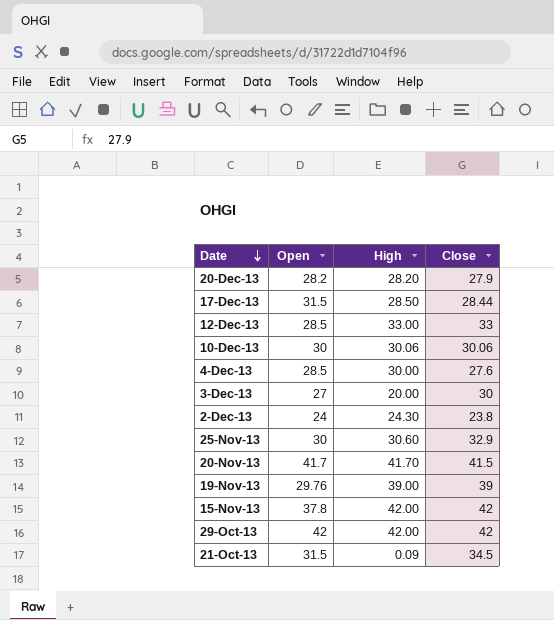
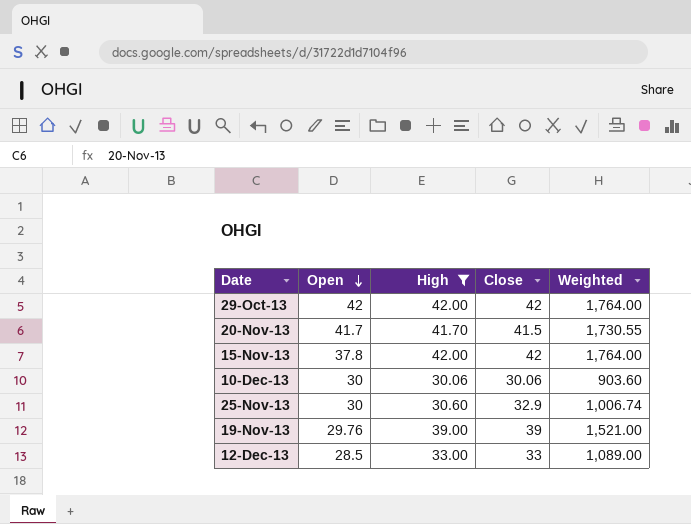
filter: none -> High >= 30.06
row order: Date descending -> Open descending
column Weighted | formula: none -> [High] * [Close]

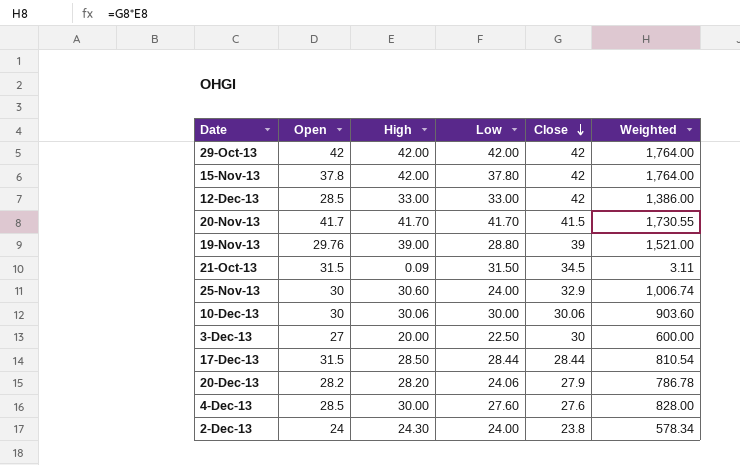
filter: High >= 30.06 -> none
row order: Open descending -> Close descending
column Low | position: none -> 4
12-Dec-13 | Close: 33 -> 42
12-Dec-13 | Weighted: 1,089.00 -> 1,386.00

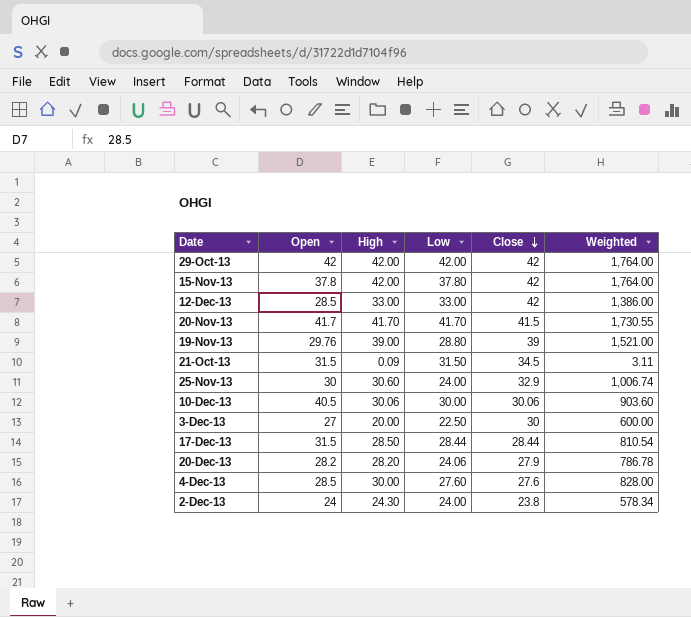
10-Dec-13 | Open: 30 -> 40.5

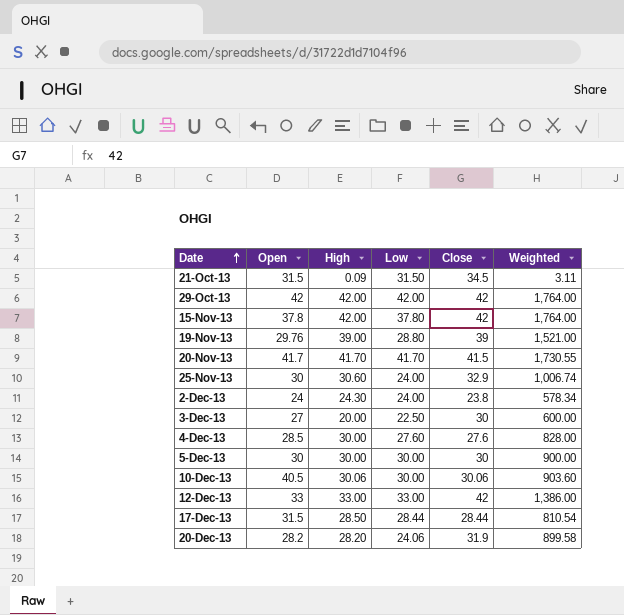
row order: Close descending -> Date ascending
row 5-Dec-13: none -> 30 | 30.00 | 30.00 | 30 | 900.00
12-Dec-13 | Open: 28.5 -> 33
20-Dec-13 | Close: 27.9 -> 31.9
20-Dec-13 | Weighted: 786.78 -> 899.58

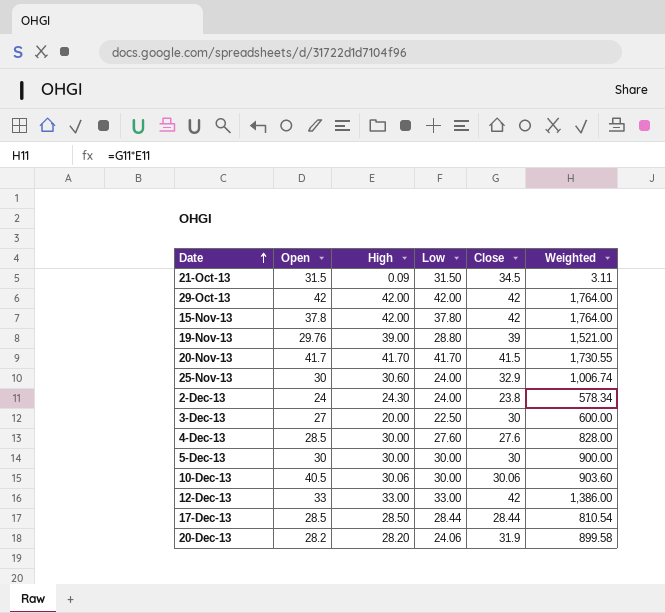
17-Dec-13 | Open: 31.5 -> 28.5

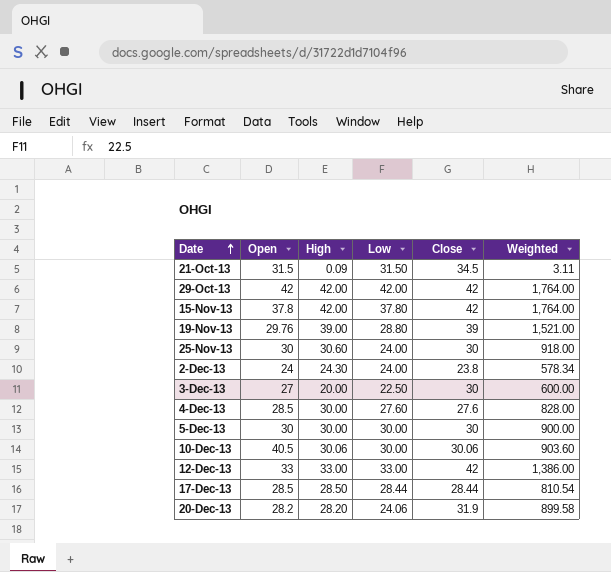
row 20-Nov-13: 41.7 | 41.70 | 41.70 | 41.5 | 1,730.55 -> none
25-Nov-13 | Close: 32.9 -> 30
25-Nov-13 | Weighted: 1,006.74 -> 918.00

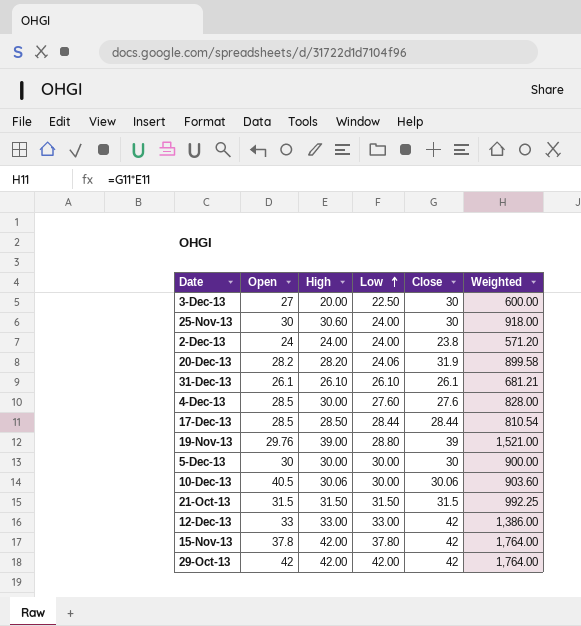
row order: Date ascending -> Low ascending
2-Dec-13 | High: 24.30 -> 24.00
2-Dec-13 | Weighted: 578.34 -> 571.20
row 31-Dec-13: none -> 26.1 | 26.10 | 26.10 | 26.1 | 681.21
21-Oct-13 | High: 0.09 -> 31.50
21-Oct-13 | Close: 34.5 -> 31.5
21-Oct-13 | Weighted: 3.11 -> 992.25

